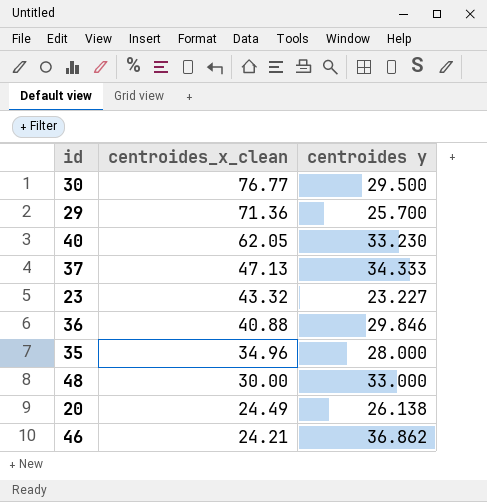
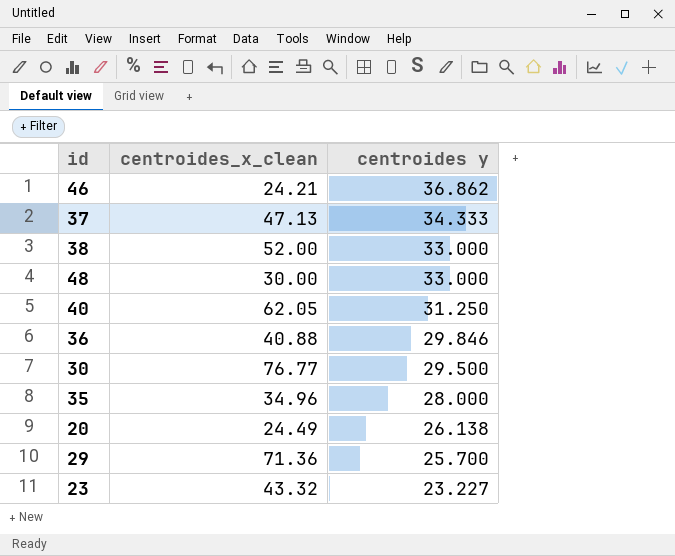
row order: centroides_x_clean descending -> centroides y descending
row 38: none -> 52.00 | 33.000
40 | centroides y: 33.230 -> 31.250

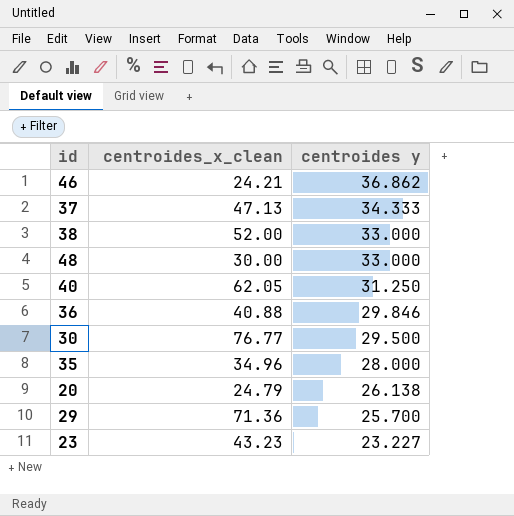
20 | centroides_x_clean: 24.49 -> 24.79
23 | centroides_x_clean: 43.32 -> 43.23

